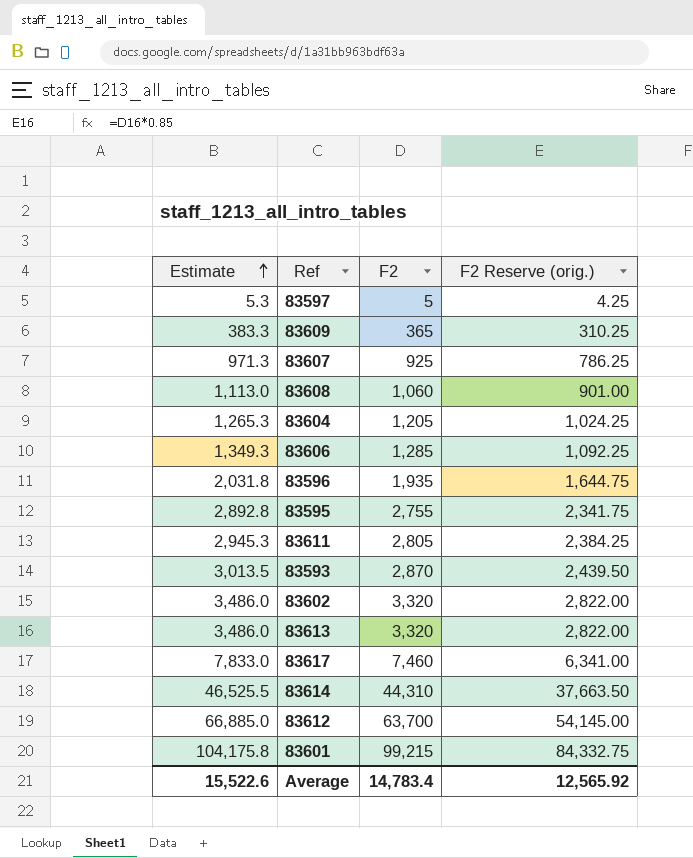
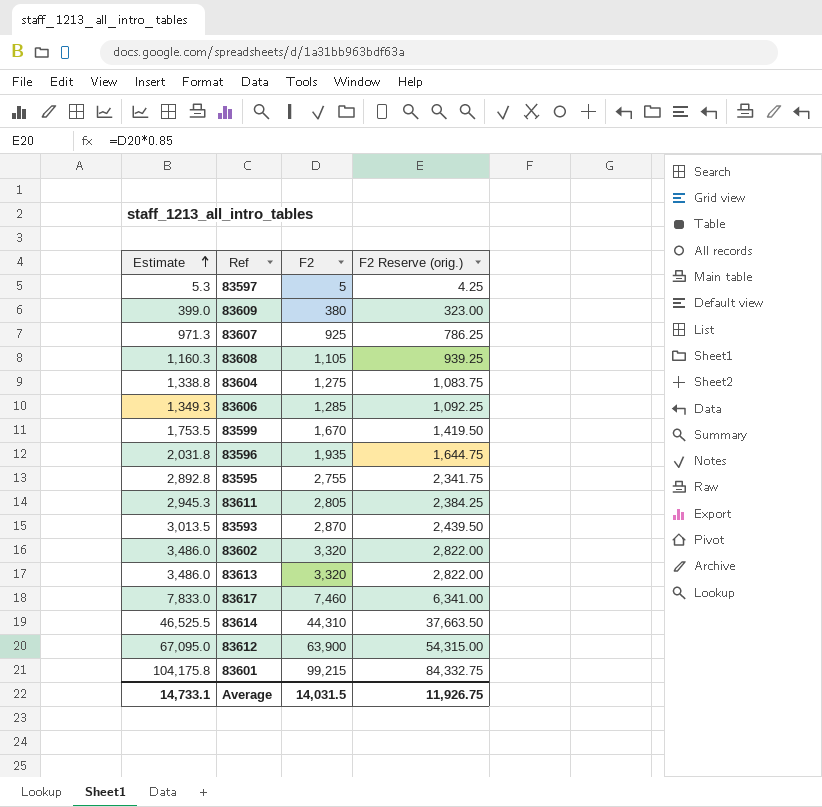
83609 | Estimate: 383.3 -> 399.0
83609 | F2: 365 -> 380
83609 | F2 Reserve (orig.): 310.25 -> 323.00
83608 | Estimate: 1,113.0 -> 1,160.3
83608 | F2: 1,060 -> 1,105
83608 | F2 Reserve (orig.): 901.00 -> 939.25
83604 | Estimate: 1,265.3 -> 1,338.8
83604 | F2: 1,205 -> 1,275
83604 | F2 Reserve (orig.): 1,024.25 -> 1,083.75
row 83599: none -> 1,753.5 | 1,670 | 1,419.50
83612 | Estimate: 66,885.0 -> 67,095.0
83612 | F2: 63,700 -> 63,900
83612 | F2 Reserve (orig.): 54,145.00 -> 54,315.00
Average | Estimate: 15,522.6 -> 14,733.1
Average | F2: 14,783.4 -> 14,031.5
Average | F2 Reserve (orig.): 12,565.92 -> 11,926.75

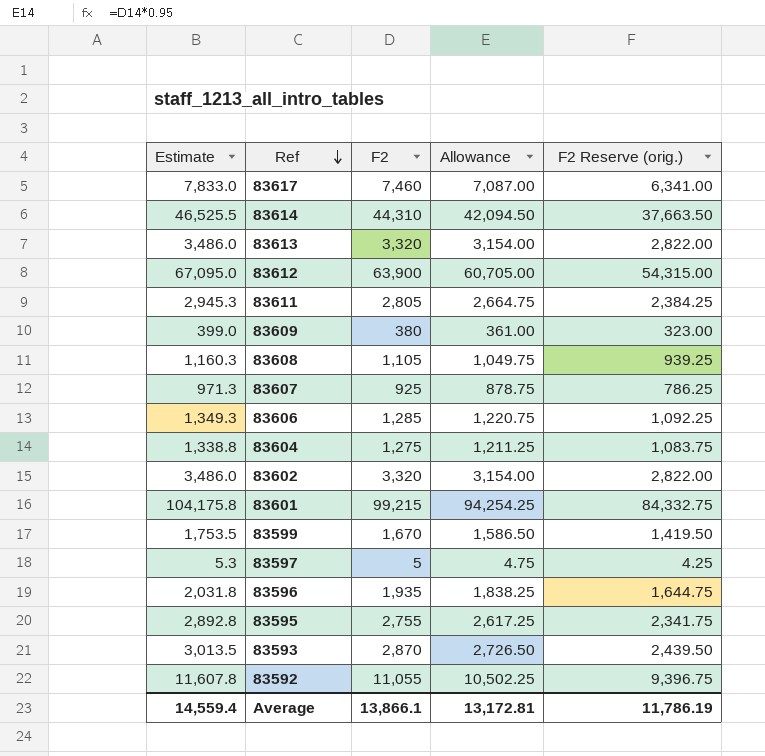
row order: Estimate ascending -> Ref descending
column Allowance | formula: none -> [F2] * 0.95
row 83592: none -> 11,607.8 | 11,055 | 10,502.25 | 9,396.75
Average | Estimate: 14,733.1 -> 14,559.4
Average | F2: 14,031.5 -> 13,866.1
Average | F2 Reserve (orig.): 11,926.75 -> 11,786.19

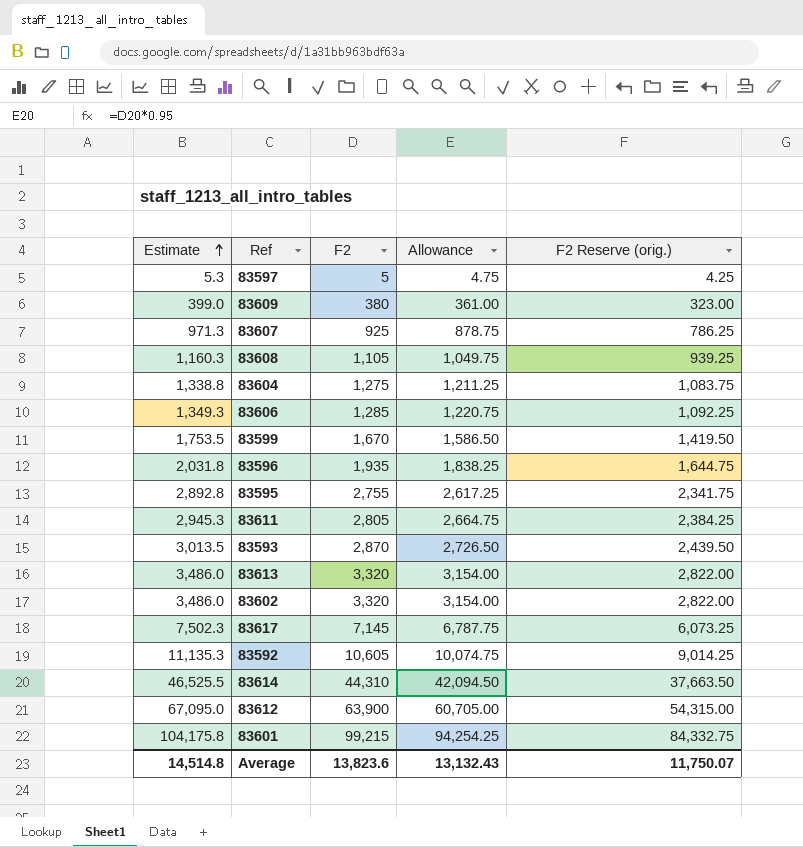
row order: Ref descending -> Estimate ascending
83617 | Estimate: 7,833.0 -> 7,502.3
83617 | F2: 7,460 -> 7,145
83617 | Allowance: 7,087.00 -> 6,787.75
83617 | F2 Reserve (orig.): 6,341.00 -> 6,073.25
83592 | Estimate: 11,607.8 -> 11,135.3
83592 | F2: 11,055 -> 10,605
83592 | Allowance: 10,502.25 -> 10,074.75
83592 | F2 Reserve (orig.): 9,396.75 -> 9,014.25
Average | Estimate: 14,559.4 -> 14,514.8
Average | F2: 13,866.1 -> 13,823.6
Average | Allowance: 13,172.81 -> 13,132.43
Average | F2 Reserve (orig.): 11,786.19 -> 11,750.07

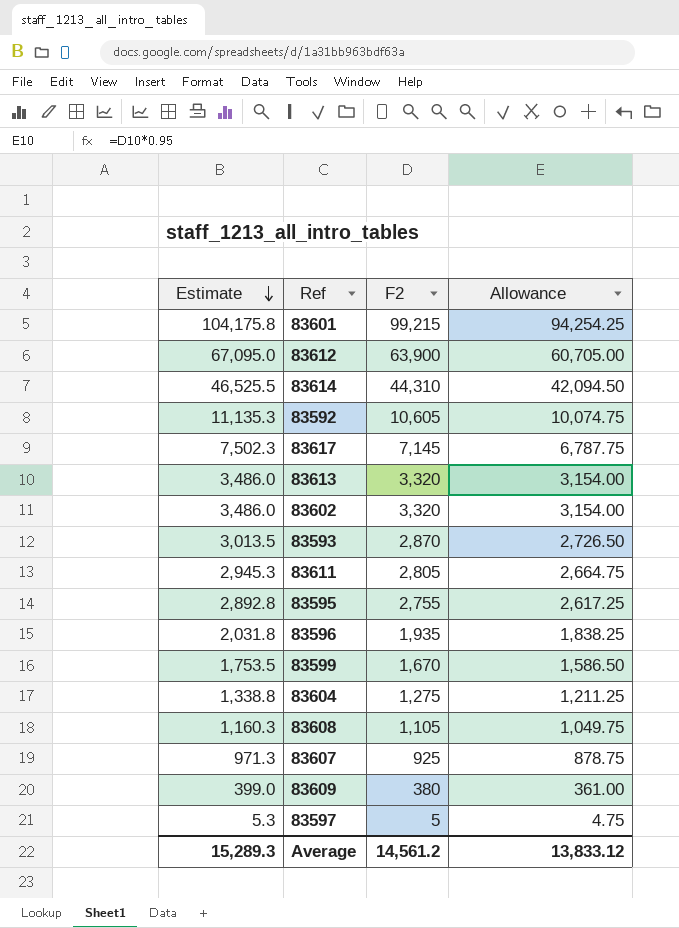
row order: Estimate ascending -> Estimate descending
column F2 Reserve (orig.) | formula: [F2] * 0.85 -> none
row 83606: 1,349.3 | 1,285 | 1,220.75 | 1,092.25 -> none
Average | Estimate: 14,514.8 -> 15,289.3
Average | F2: 13,823.6 -> 14,561.2
Average | Allowance: 13,132.43 -> 13,833.12

